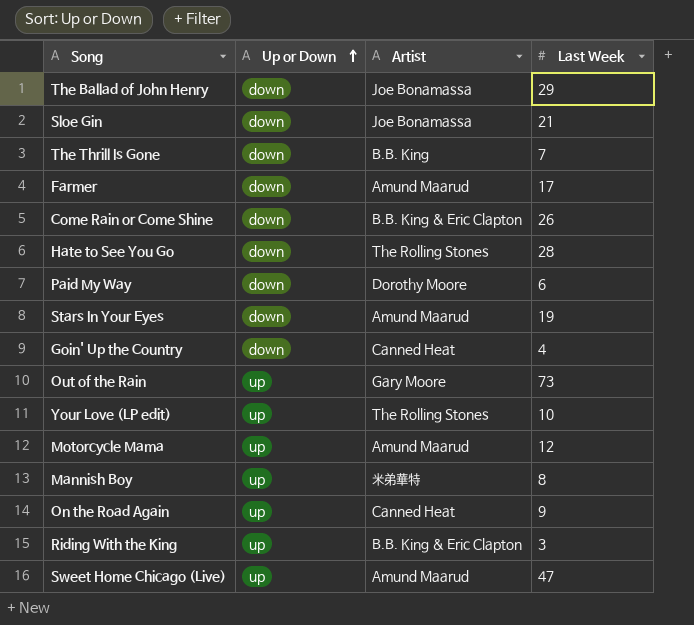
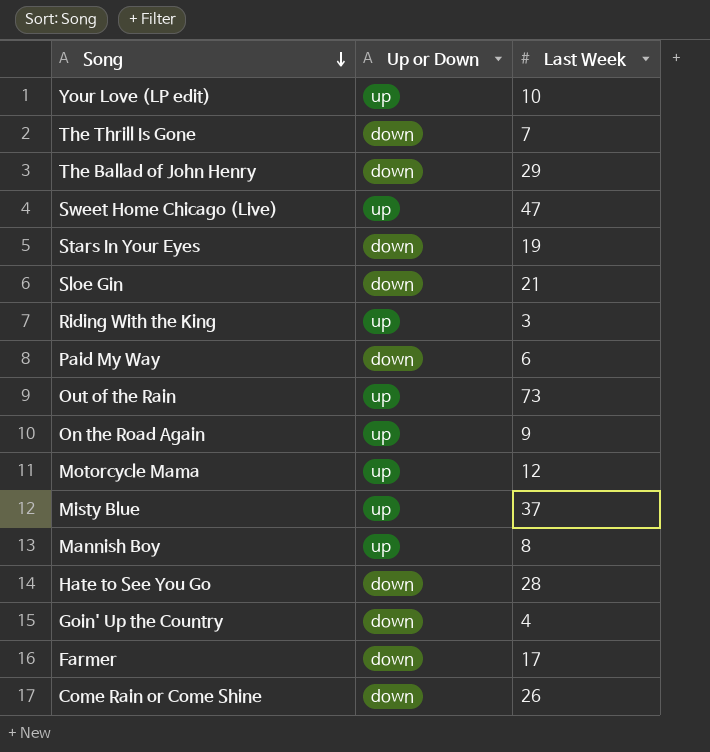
row order: Up or Down ascending -> Song descending
column Artist | position: 3 -> none
row Misty Blue: none -> up | 37

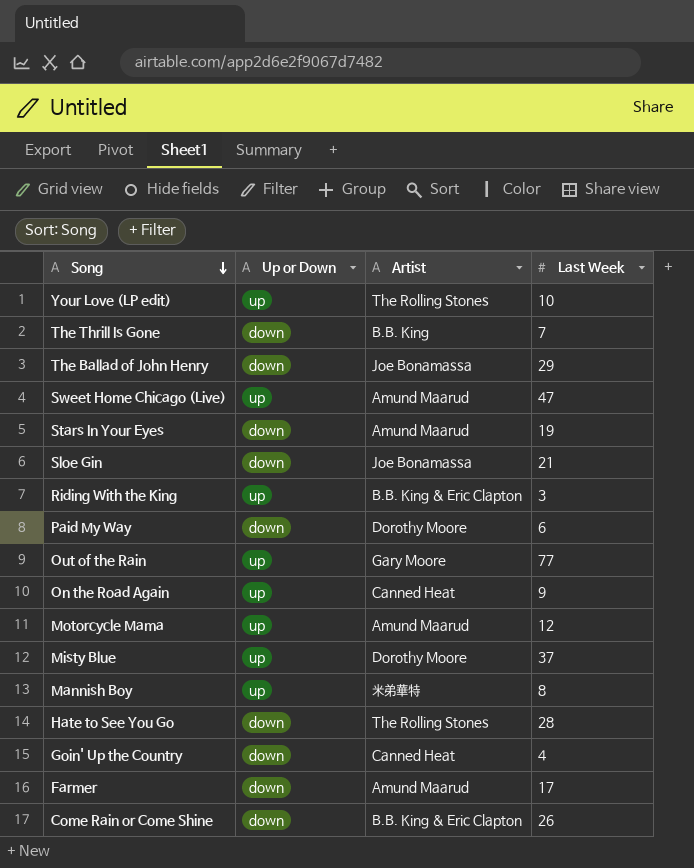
column Artist | position: none -> 3
Out of the Rain | Last Week: 73 -> 77

